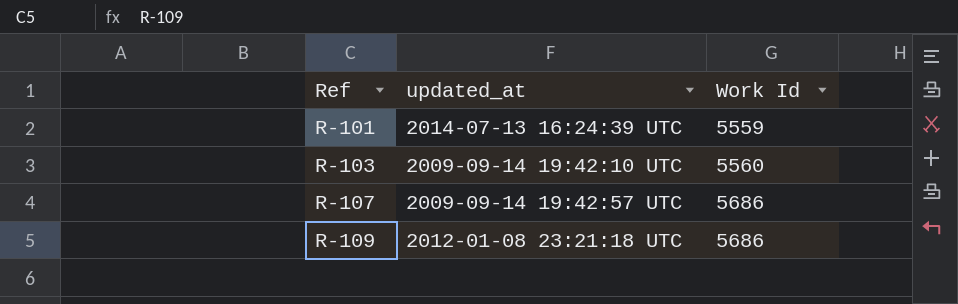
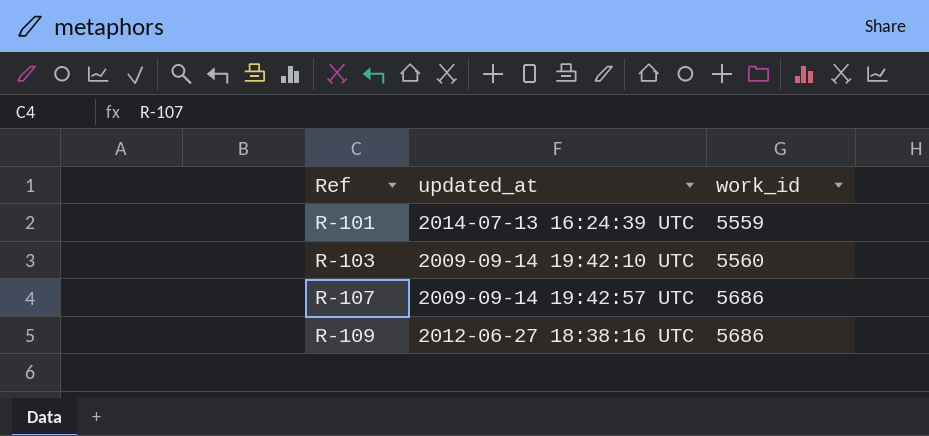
column name: Work Id -> work_id
R-109 | updated_at: 2012-01-08 23:21:18 UTC -> 2012-06-27 18:38:16 UTC

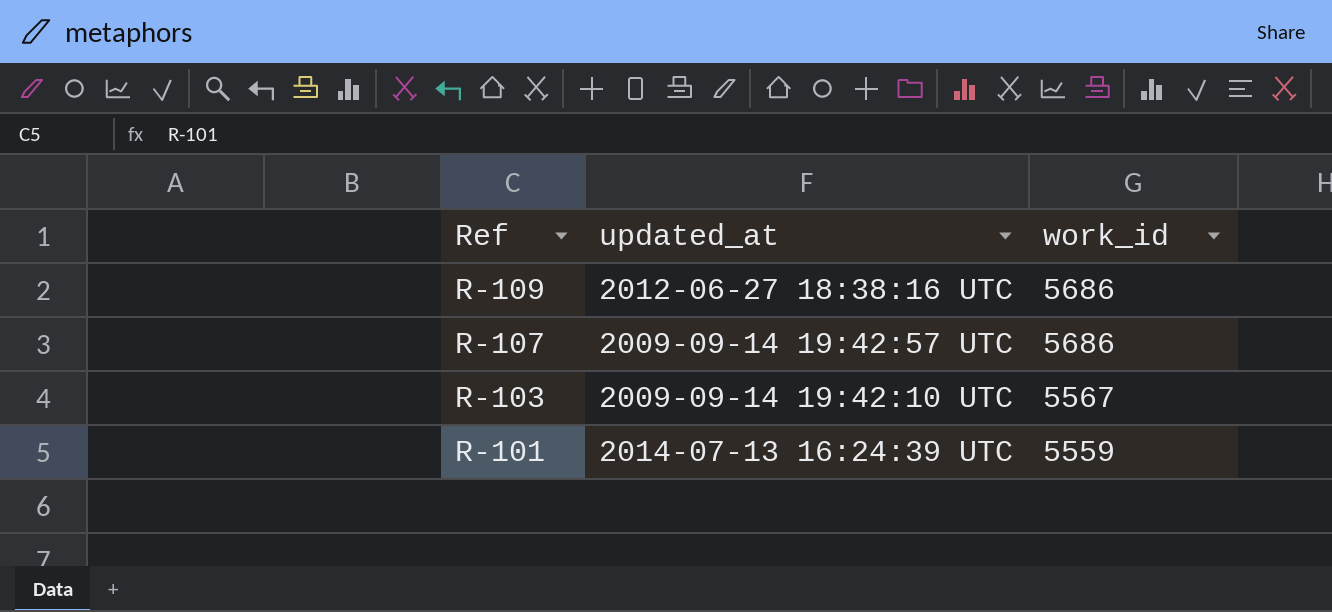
row order: Ref ascending -> Ref descending
R-103 | work_id: 5560 -> 5567

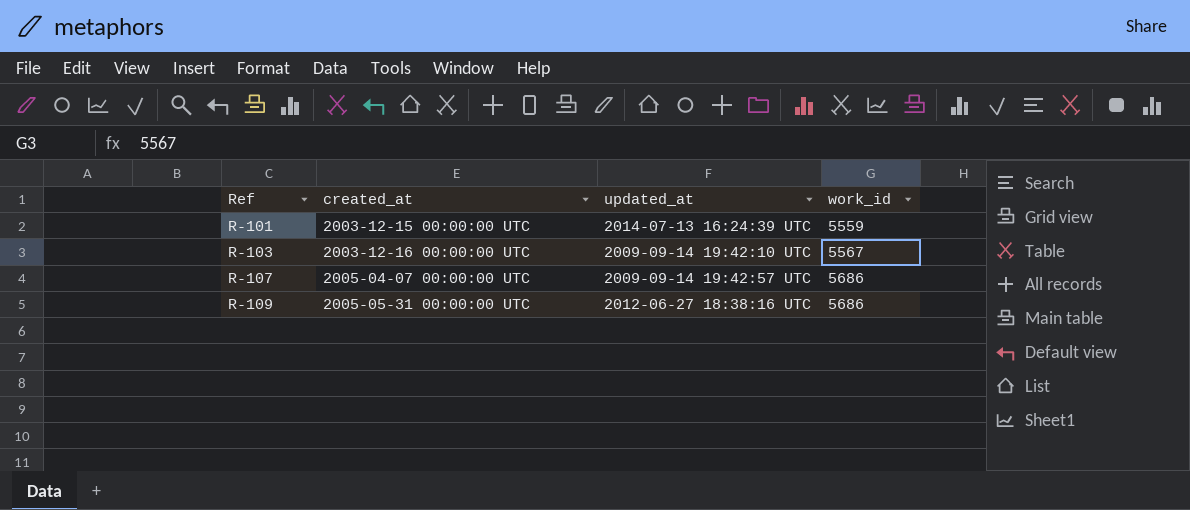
row order: Ref descending -> Ref ascending
column created_at | position: none -> 2

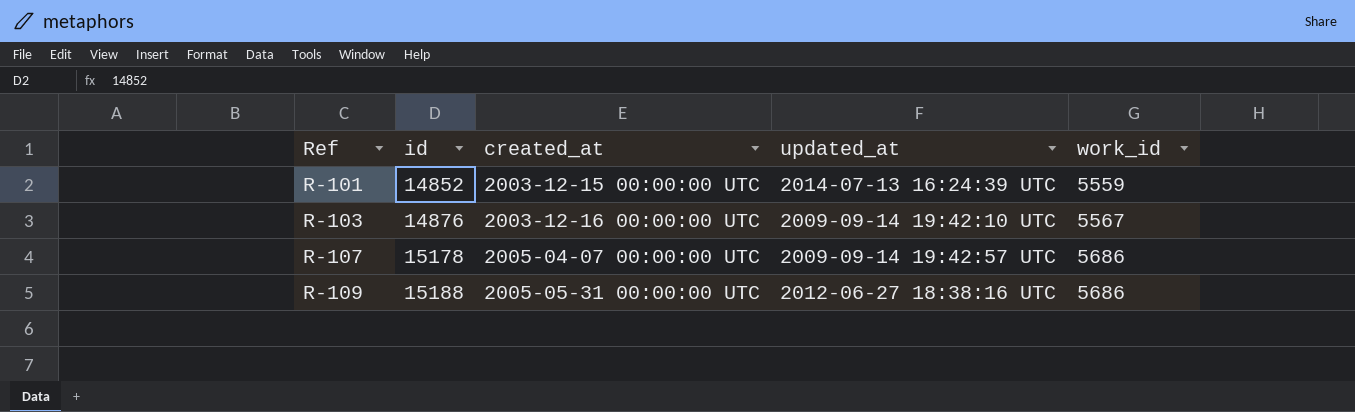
column id | position: none -> 2

